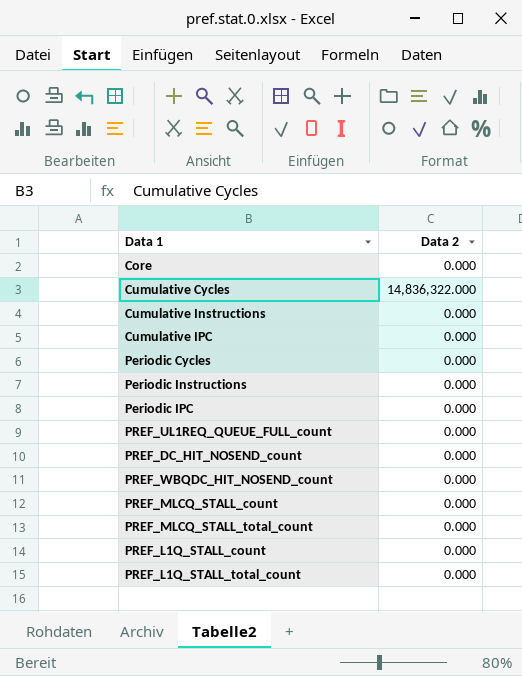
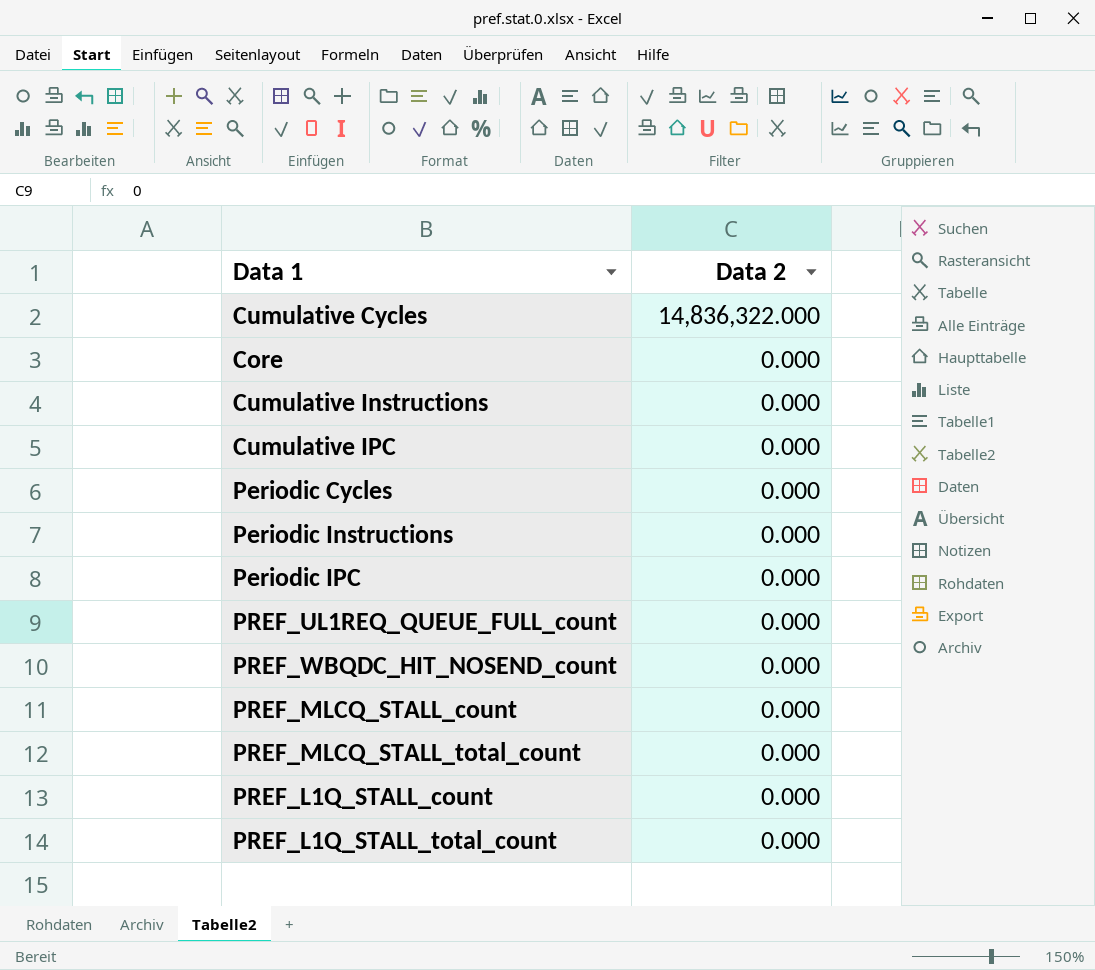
row order: none -> Data 2 descending
row PREF_DC_HIT_NOSEND_count: 0.000 -> none

